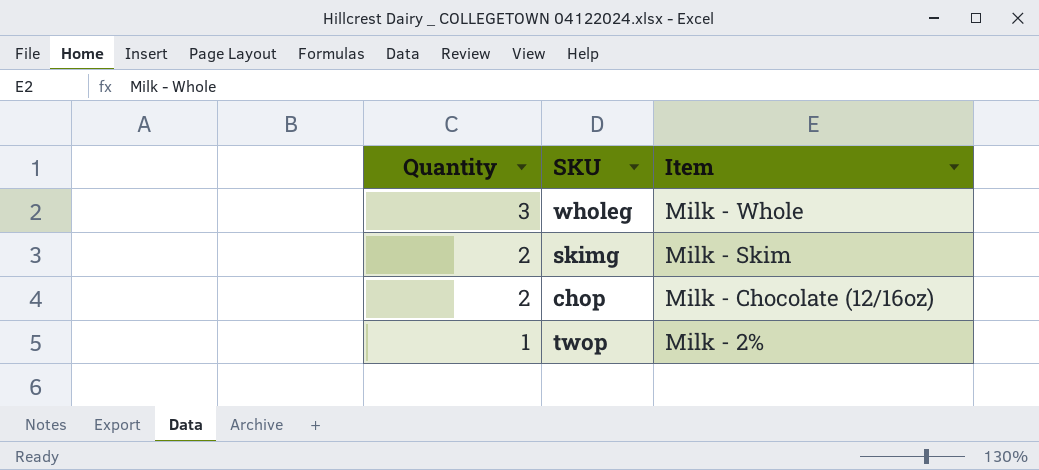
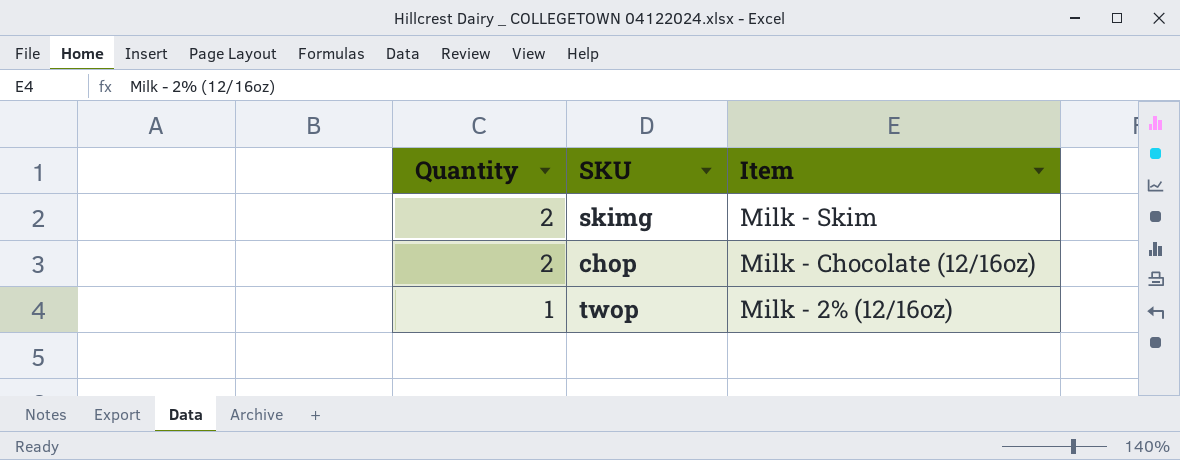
row wholeg: 3 | Milk - Whole -> none
twop | Item: Milk - 2% -> Milk - 2% (12/16oz)

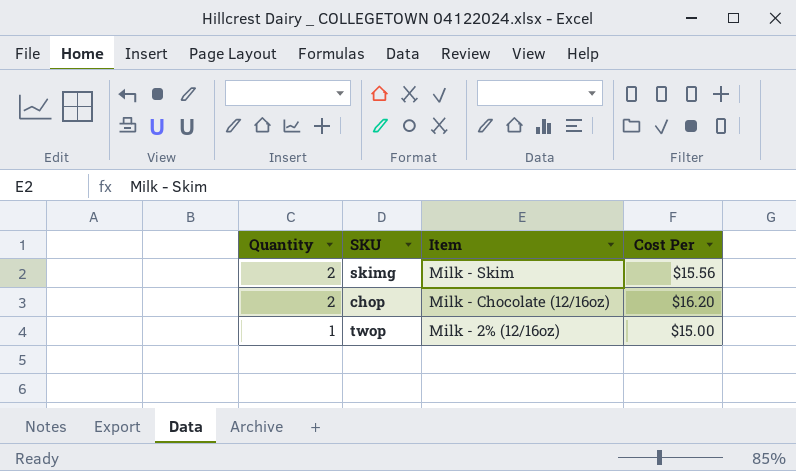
column Cost Per | position: none -> 4

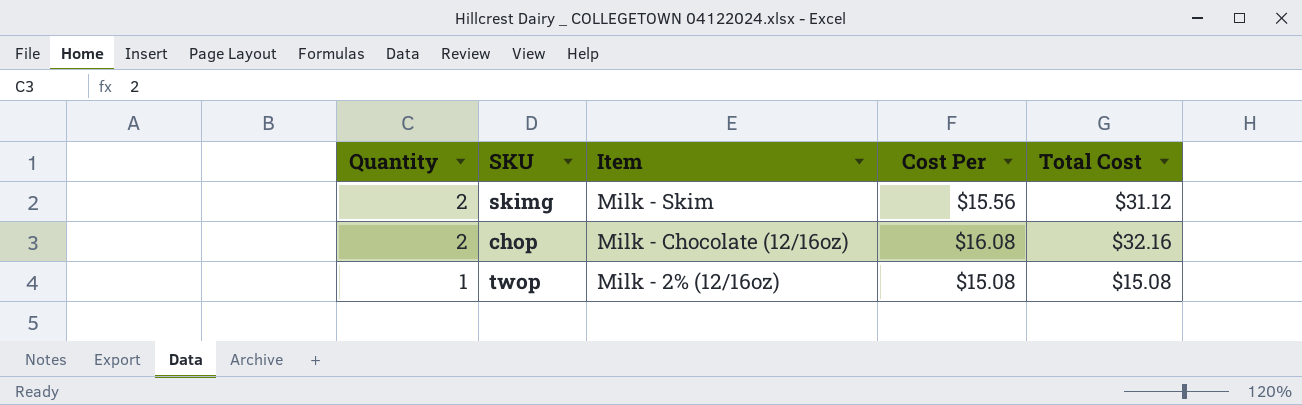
column Total Cost | formula: none -> [Quantity] * [Cost Per]
chop | Cost Per: $16.20 -> $16.08
twop | Cost Per: $15.00 -> $15.08

